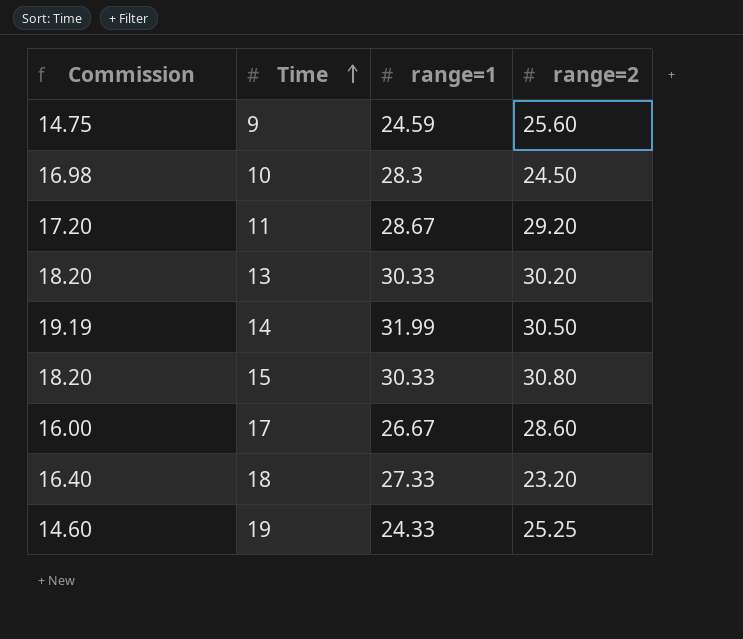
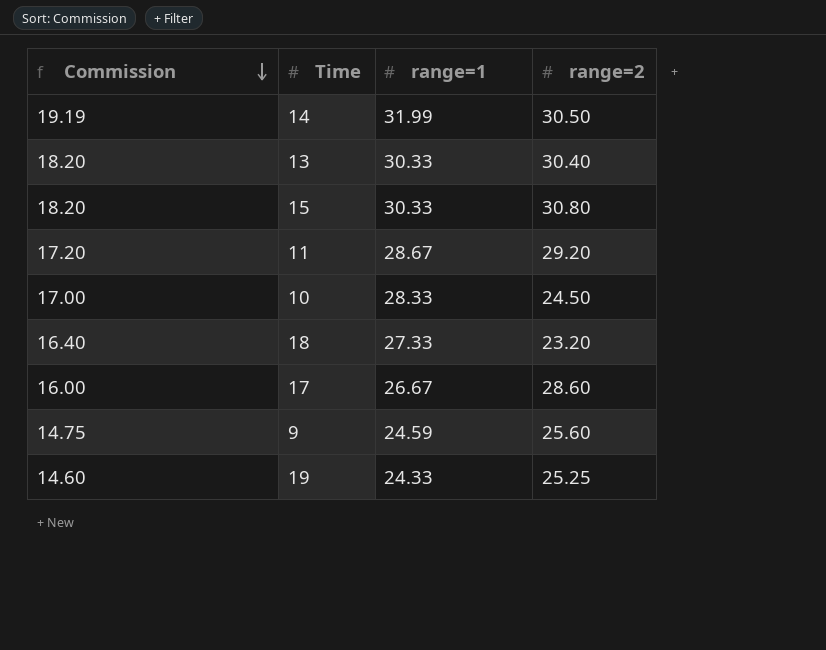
row order: Time ascending -> Commission descending
13 | range=2: 30.20 -> 30.40
10 | Commission: 16.98 -> 17.00
10 | range=1: 28.3 -> 28.33

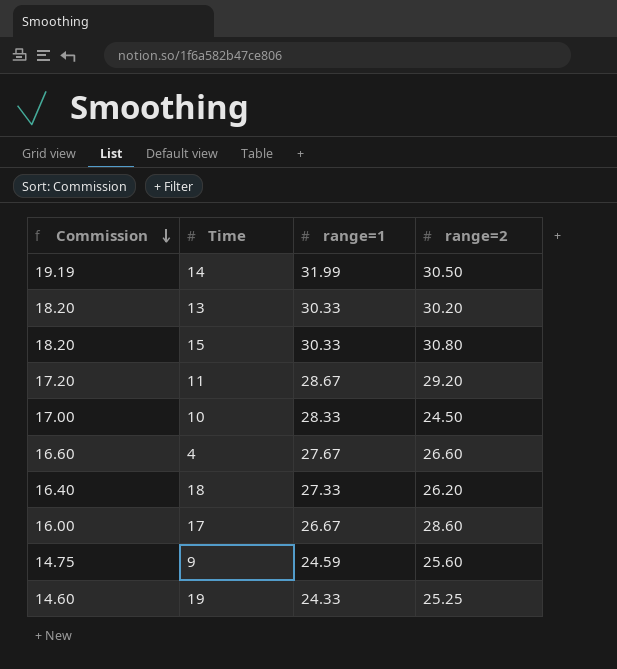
13 | range=2: 30.40 -> 30.20
row 4: none -> 16.60 | 27.67 | 26.60
18 | range=2: 23.20 -> 26.20

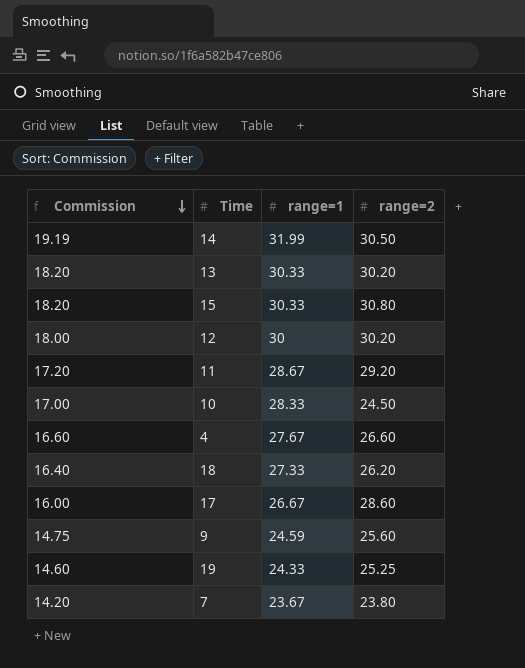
row 12: none -> 18.00 | 30 | 30.20
row 7: none -> 14.20 | 23.67 | 23.80

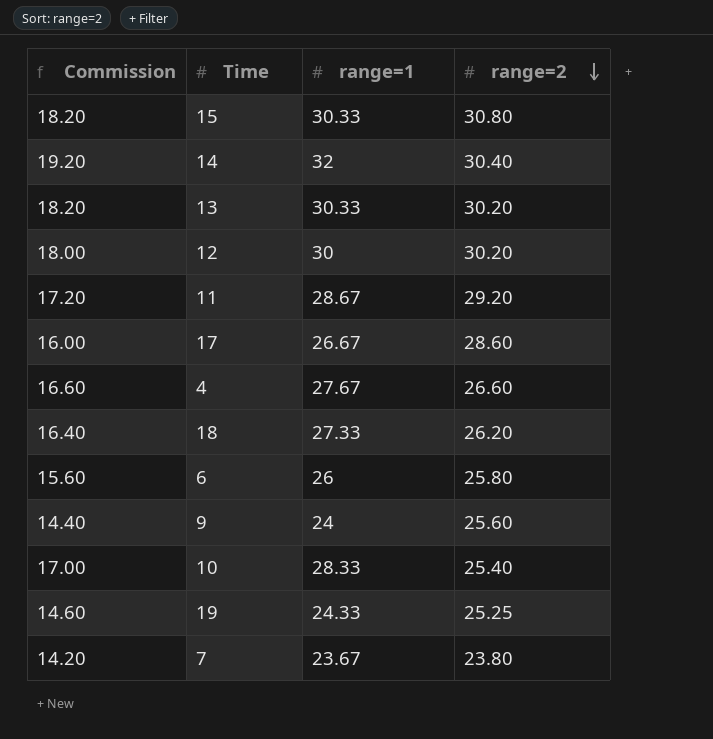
row order: Commission descending -> range=2 descending
14 | Commission: 19.19 -> 19.20
14 | range=1: 31.99 -> 32
14 | range=2: 30.50 -> 30.40
row 6: none -> 15.60 | 26 | 25.80
9 | Commission: 14.75 -> 14.40
9 | range=1: 24.59 -> 24
10 | range=2: 24.50 -> 25.40

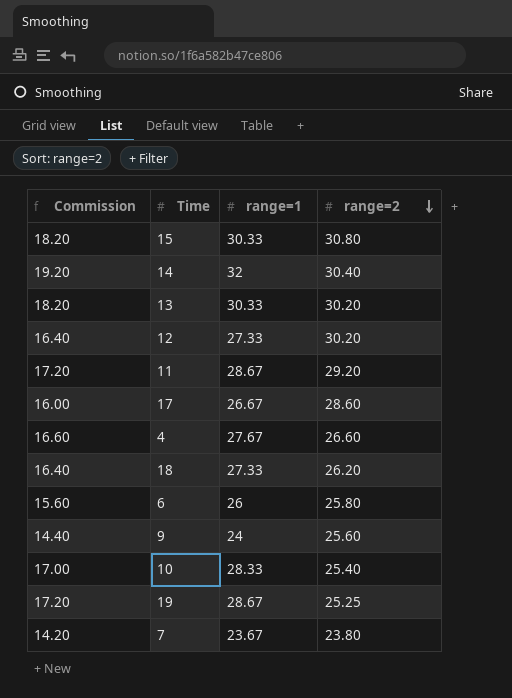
12 | Commission: 18.00 -> 16.40
12 | range=1: 30 -> 27.33
19 | Commission: 14.60 -> 17.20
19 | range=1: 24.33 -> 28.67

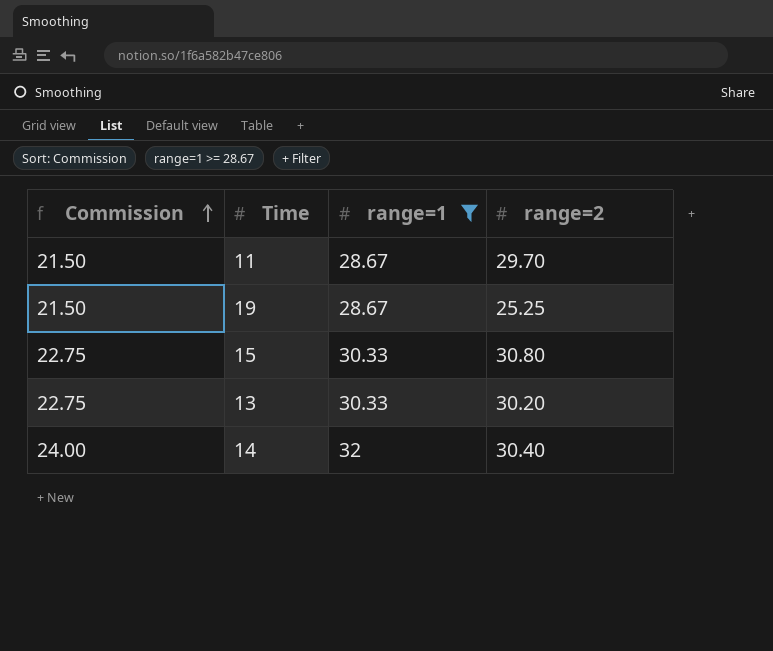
filter: none -> range=1 >= 28.67
row order: range=2 descending -> Commission ascending
column Commission | formula: [range=1] * 0.6 -> [range=1] * 0.75
11 | range=2: 29.20 -> 29.70

